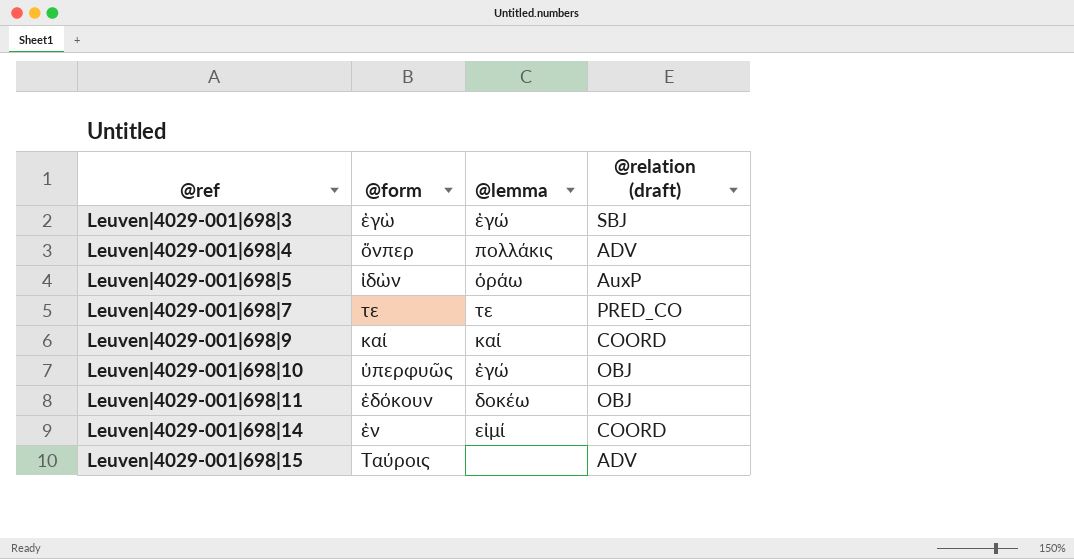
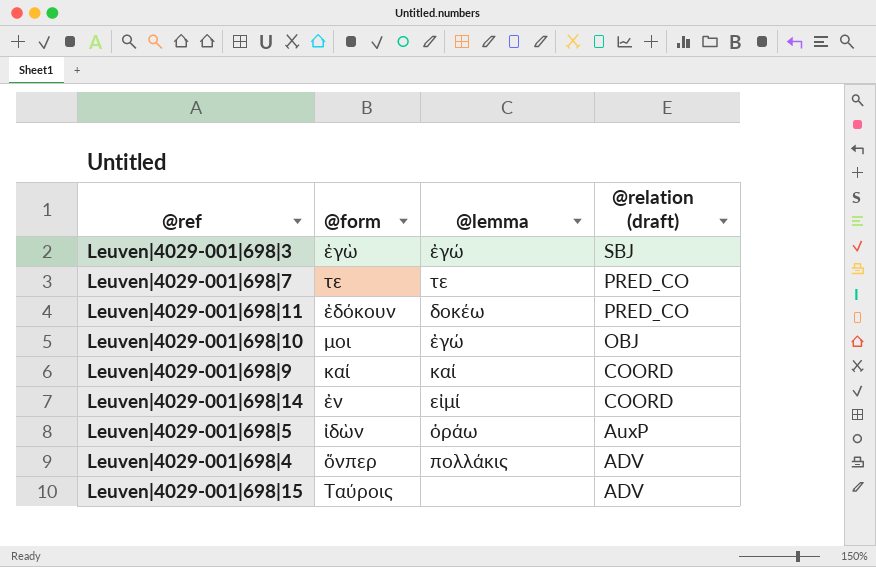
row order: @ref ascending -> @relation (draft) descending
Leuven|4029-001|698|11 | @relation (draft): OBJ -> PRED_CO
Leuven|4029-001|698|10 | @form: ὑπερφυῶς -> μοι

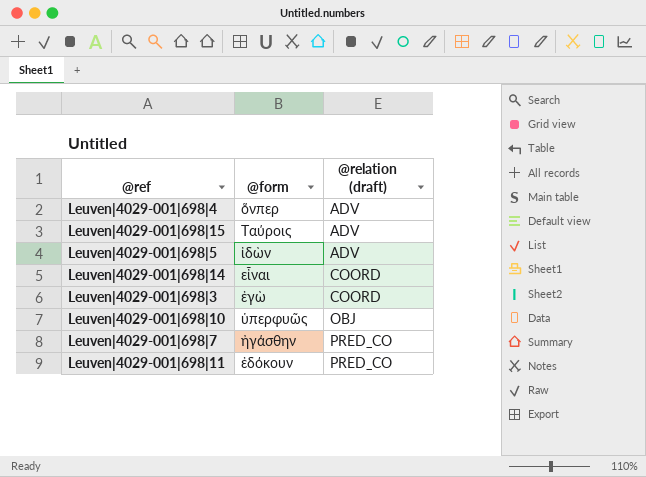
row order: @relation (draft) descending -> @relation (draft) ascending
column @lemma | position: 3 -> none
row Leuven|4029-001|698|9: καί | καί | COORD -> none
Leuven|4029-001|698|5 | @relation (draft): AuxP -> ADV
Leuven|4029-001|698|14 | @form: ἐν -> εἶναι
Leuven|4029-001|698|3 | @relation (draft): SBJ -> COORD
Leuven|4029-001|698|10 | @form: μοι -> ὑπερφυῶς
Leuven|4029-001|698|7 | @form: τε -> ἠγάσθην

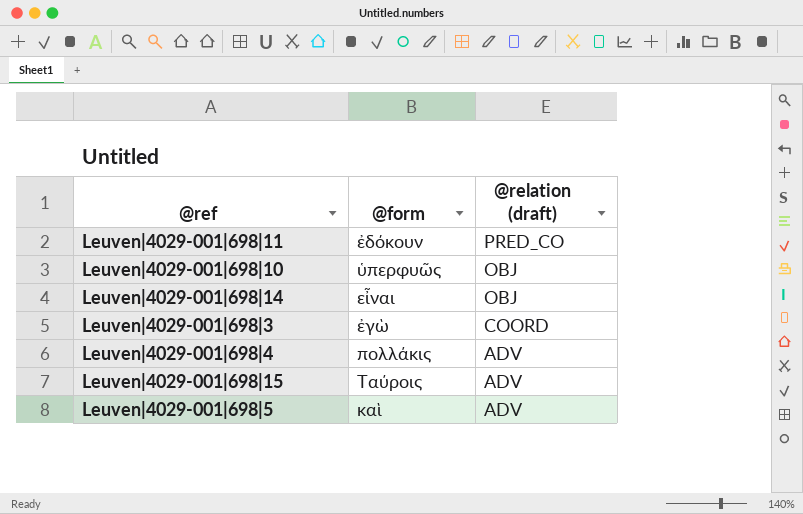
row order: @relation (draft) ascending -> @relation (draft) descending
row Leuven|4029-001|698|7: ἠγάσθην | PRED_CO -> none
Leuven|4029-001|698|14 | @relation (draft): COORD -> OBJ
Leuven|4029-001|698|4 | @form: ὅνπερ -> πολλάκις
Leuven|4029-001|698|5 | @form: ἰδὼν -> καὶ

